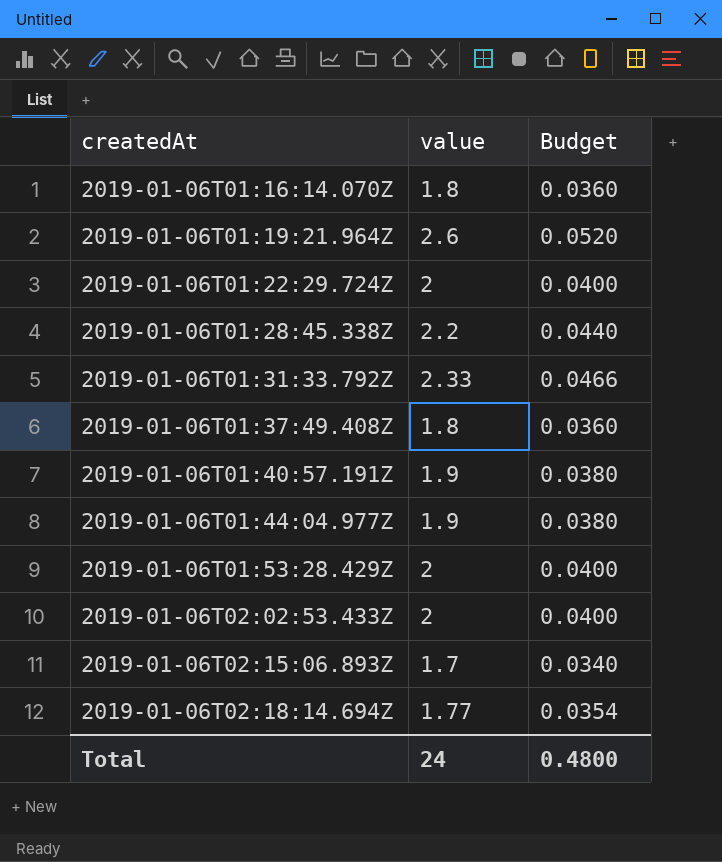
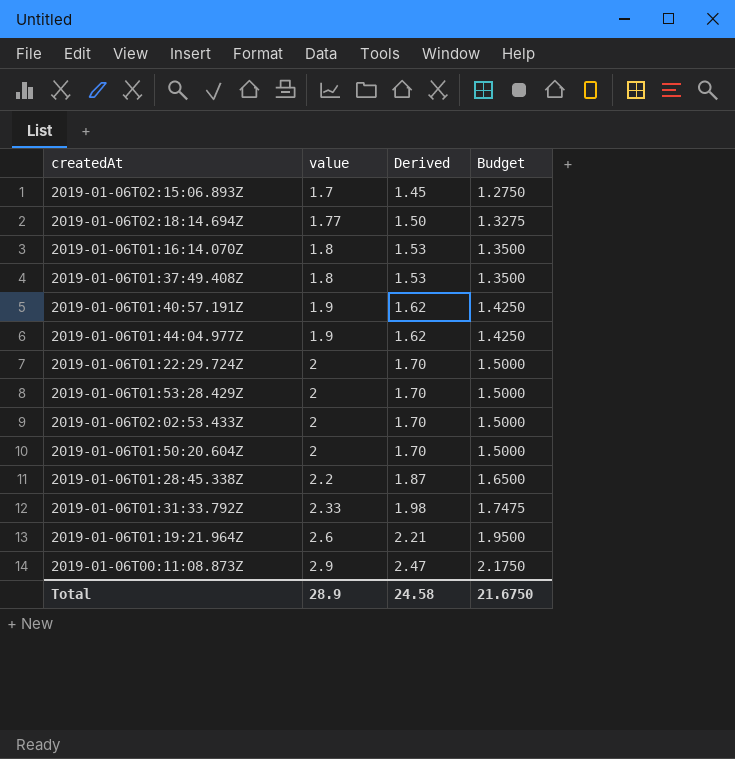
row order: createdAt ascending -> value ascending
column Derived | formula: none -> [value] * 0.85
column Budget | formula: [value] * 0.02 -> [value] * 0.75
row 2019-01-06T01:50:20.604Z: none -> 2 | 1.70 | 1.5000
row 2019-01-06T00:11:08.873Z: none -> 2.9 | 2.47 | 2.1750
Total | value: 24 -> 28.9
Total | Budget: 0.4800 -> 21.6750

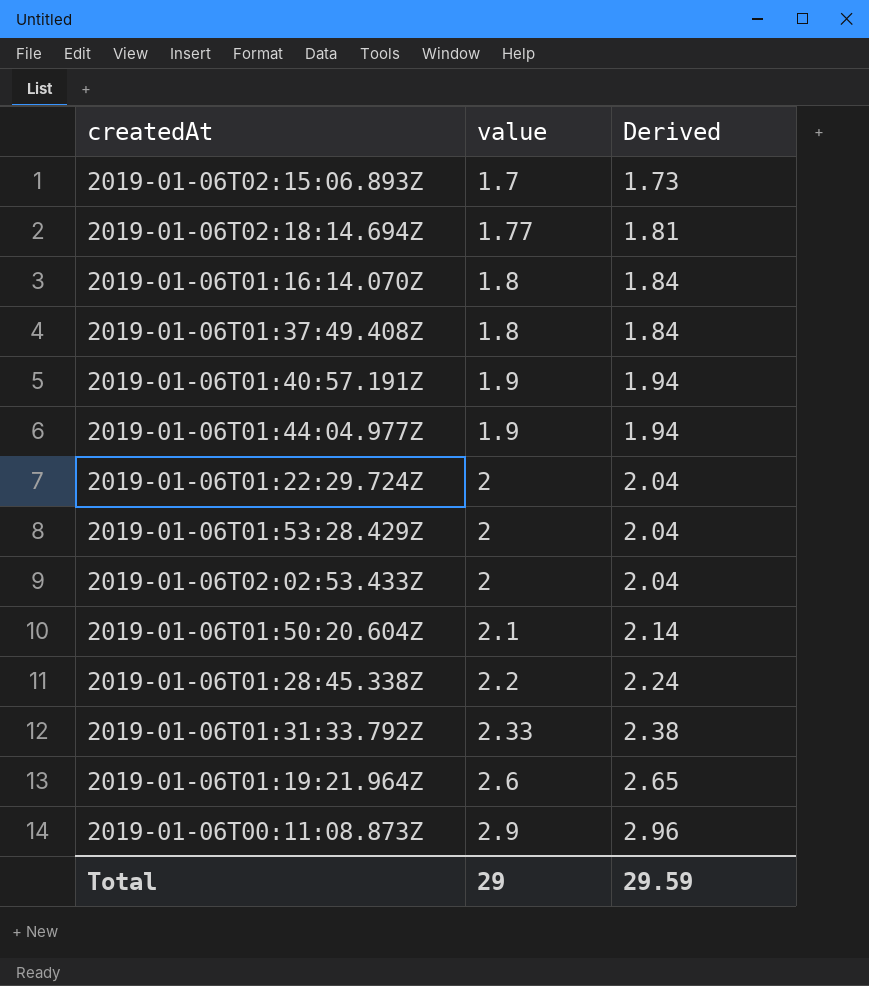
column Budget | formula: [value] * 0.75 -> none
column Derived | formula: [value] * 0.85 -> [value] * 1.02
2019-01-06T01:50:20.604Z | value: 2 -> 2.1
Total | value: 28.9 -> 29
Total | Derived: 24.58 -> 29.59

